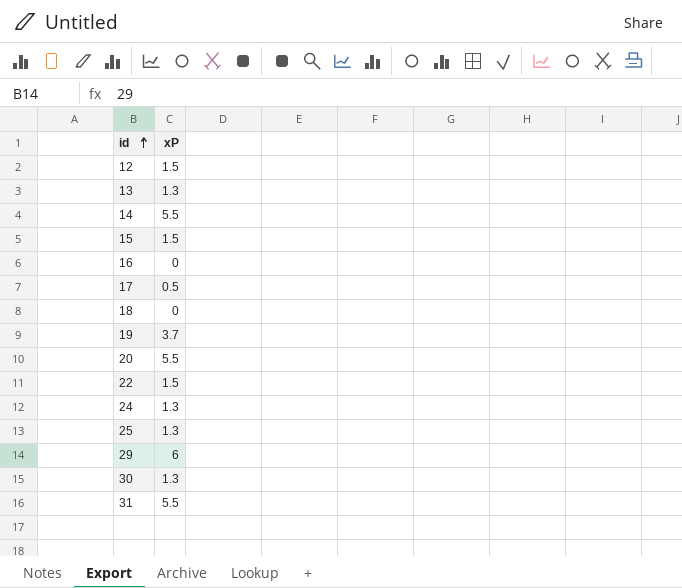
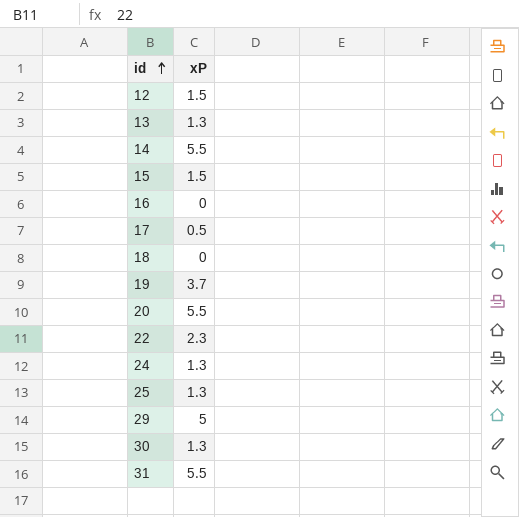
22 | xP: 1.5 -> 2.3
29 | xP: 6 -> 5

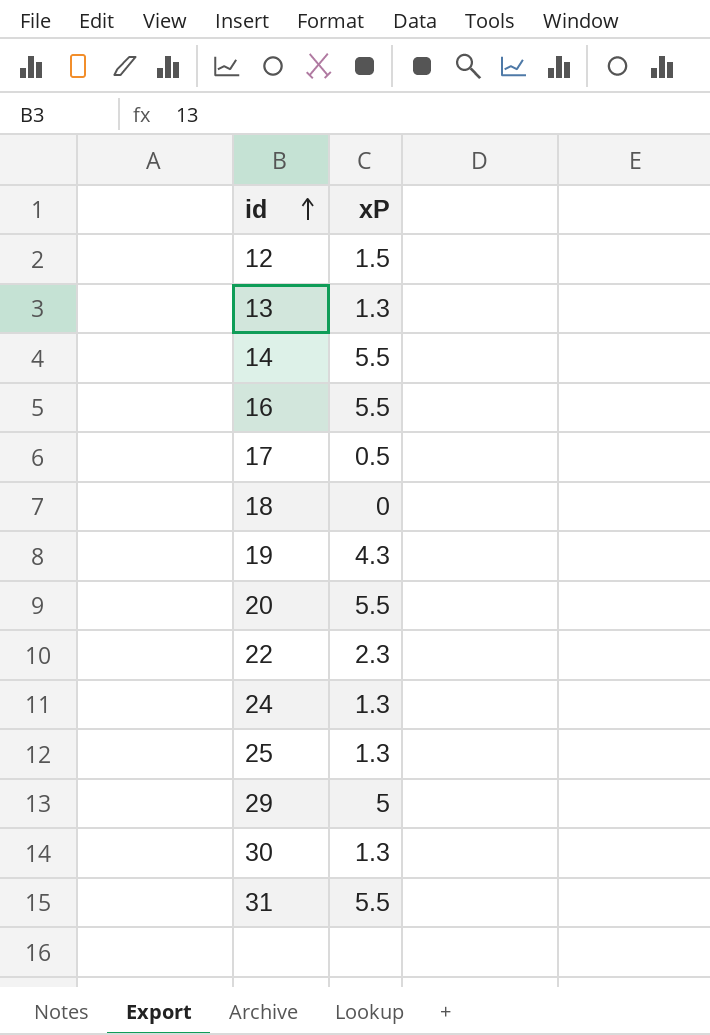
row 15: 1.5 -> none
16 | xP: 0 -> 5.5
19 | xP: 3.7 -> 4.3

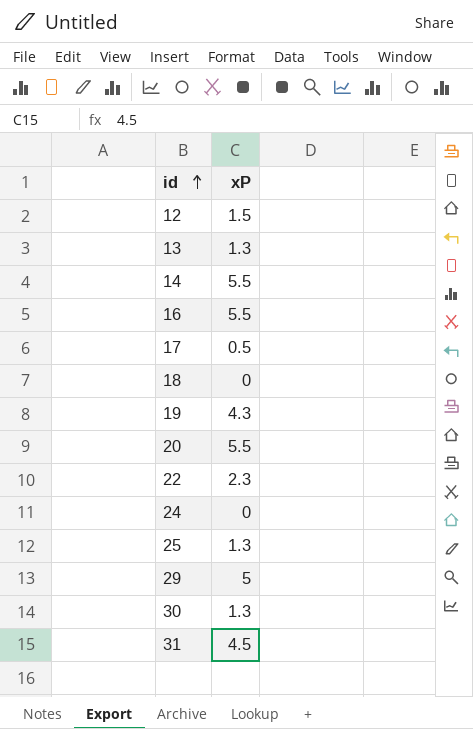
24 | xP: 1.3 -> 0
31 | xP: 5.5 -> 4.5

